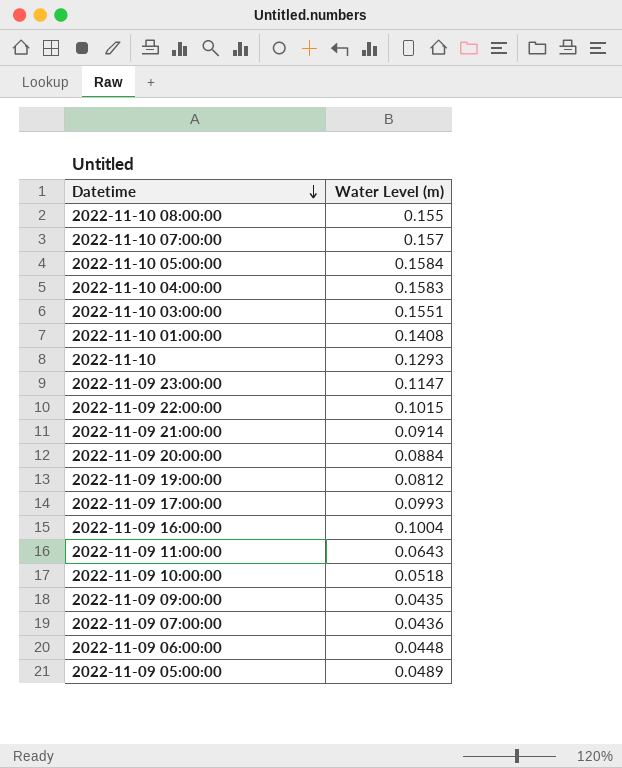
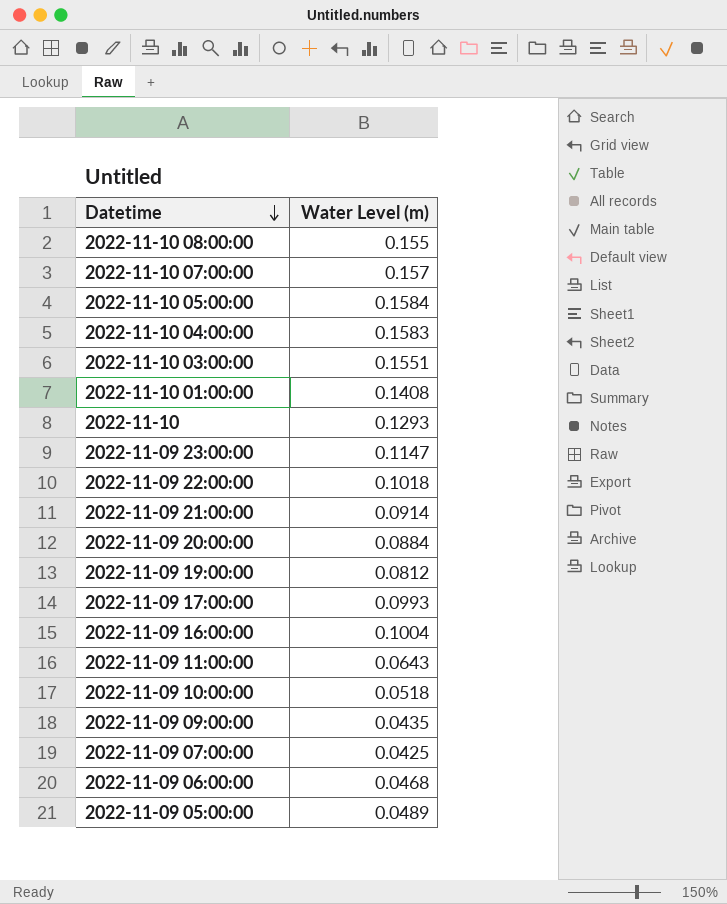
2022-11-09 22:00:00 | Water Level (m): 0.1015 -> 0.1018
2022-11-09 07:00:00 | Water Level (m): 0.0436 -> 0.0425
2022-11-09 06:00:00 | Water Level (m): 0.0448 -> 0.0468

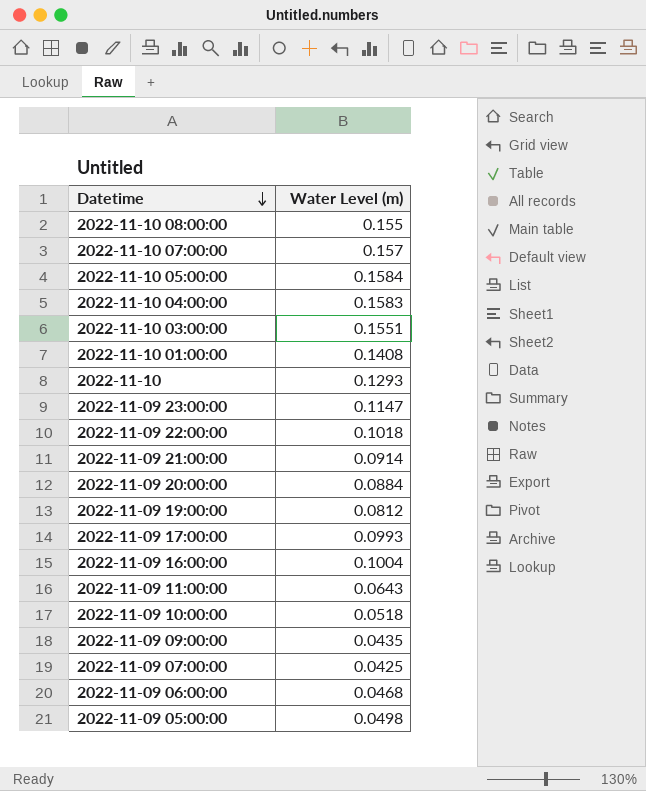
2022-11-09 05:00:00 | Water Level (m): 0.0489 -> 0.0498

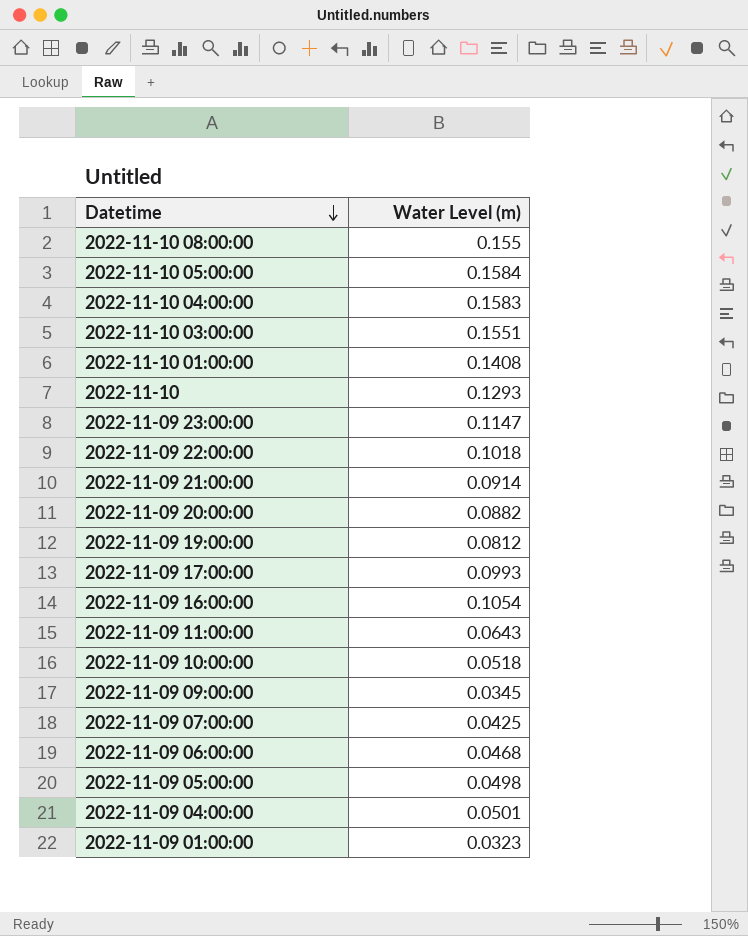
row 2022-11-10 07:00:00: 0.157 -> none
2022-11-09 20:00:00 | Water Level (m): 0.0884 -> 0.0882
2022-11-09 16:00:00 | Water Level (m): 0.1004 -> 0.1054
2022-11-09 09:00:00 | Water Level (m): 0.0435 -> 0.0345
row 2022-11-09 04:00:00: none -> 0.0501
row 2022-11-09 01:00:00: none -> 0.0323

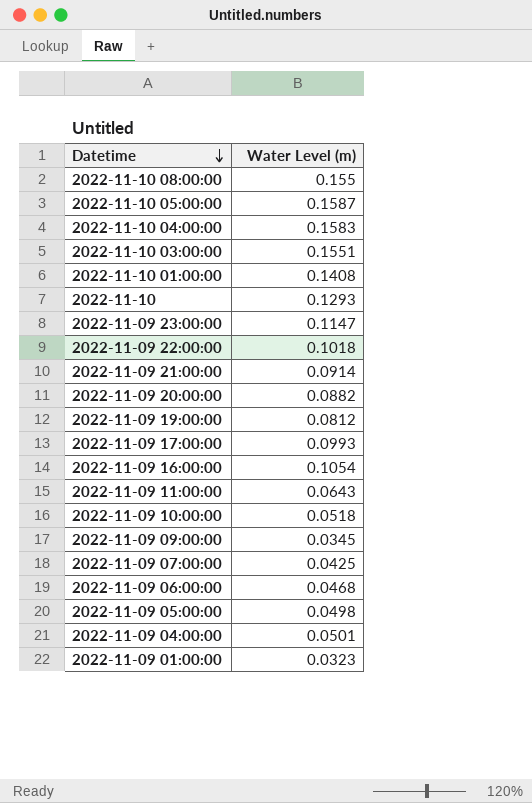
2022-11-10 05:00:00 | Water Level (m): 0.1584 -> 0.1587

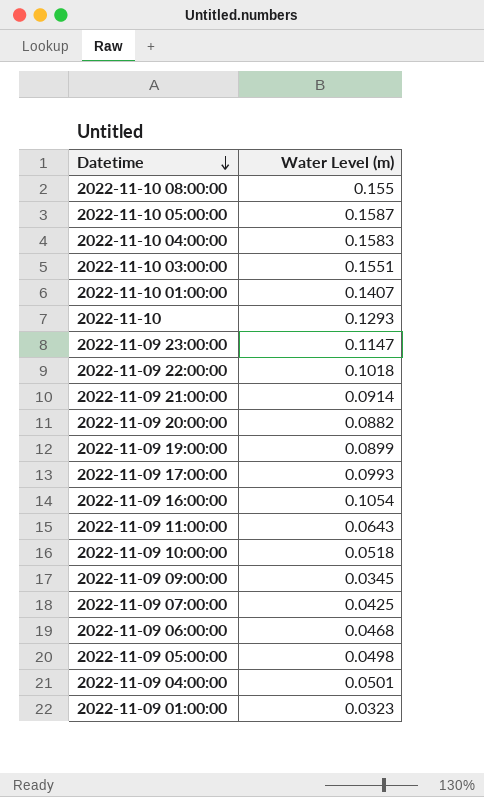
2022-11-10 01:00:00 | Water Level (m): 0.1408 -> 0.1407
2022-11-09 19:00:00 | Water Level (m): 0.0812 -> 0.0899

